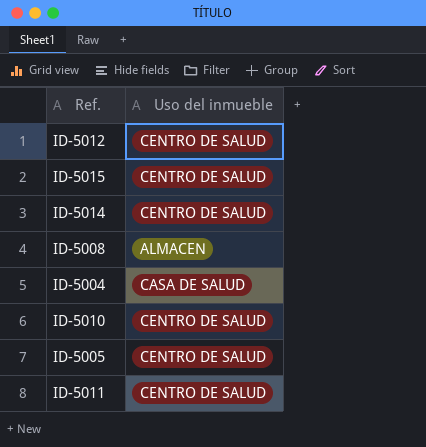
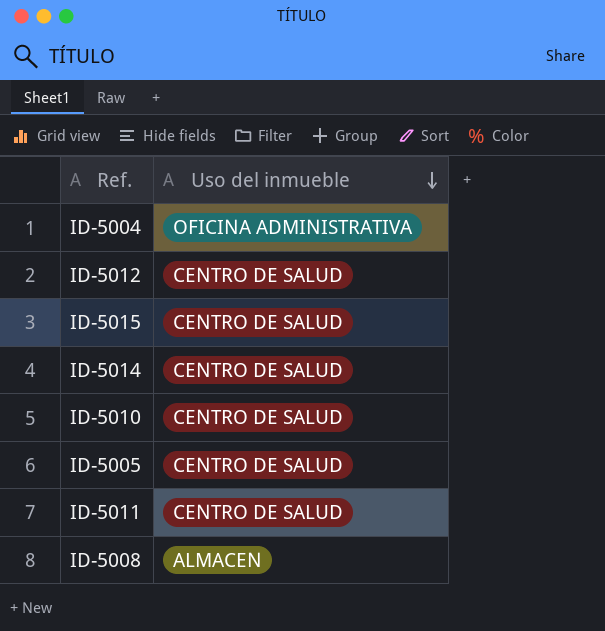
row order: none -> Uso del inmueble descending
ID-5004 | Uso del inmueble: CASA DE SALUD -> OFICINA ADMINISTRATIVA

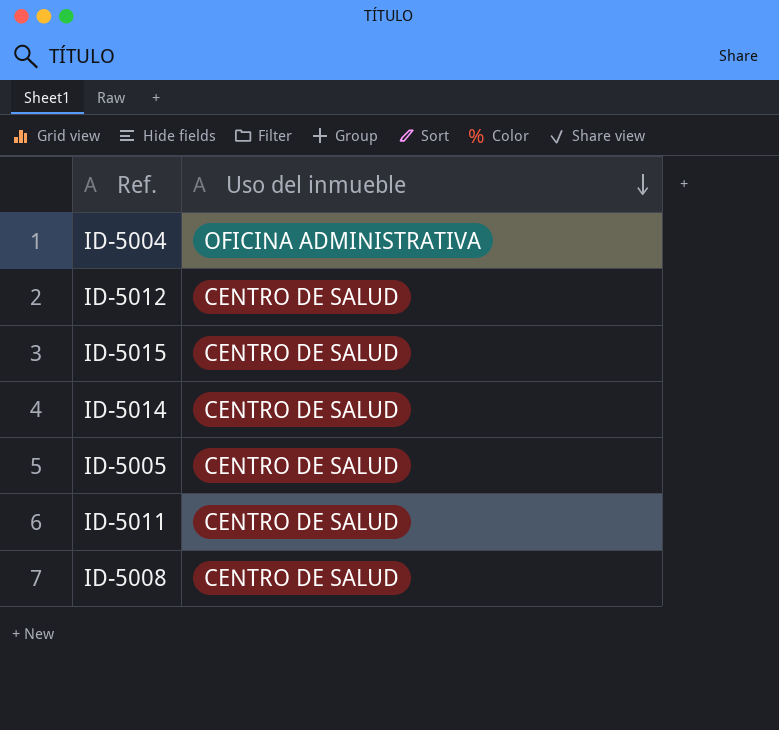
row ID-5010: CENTRO DE SALUD -> none
ID-5008 | Uso del inmueble: ALMACEN -> CENTRO DE SALUD

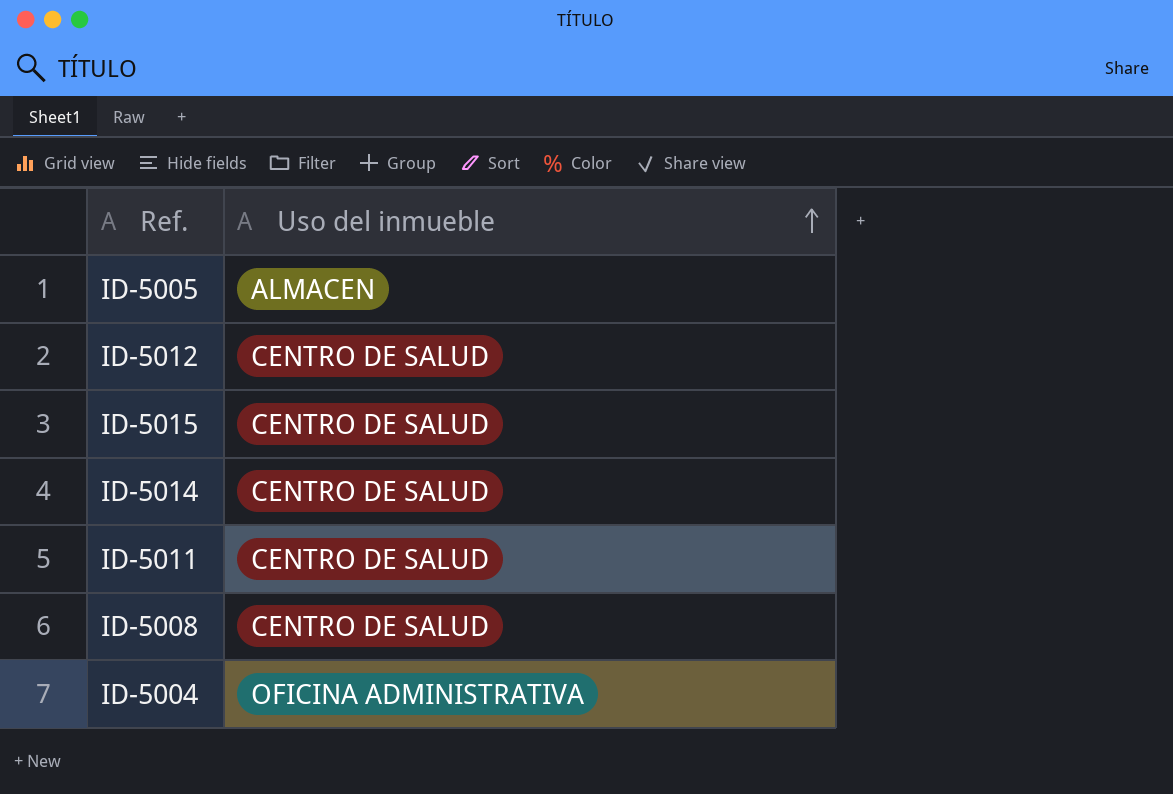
row order: Uso del inmueble descending -> Uso del inmueble ascending
ID-5005 | Uso del inmueble: CENTRO DE SALUD -> ALMACEN

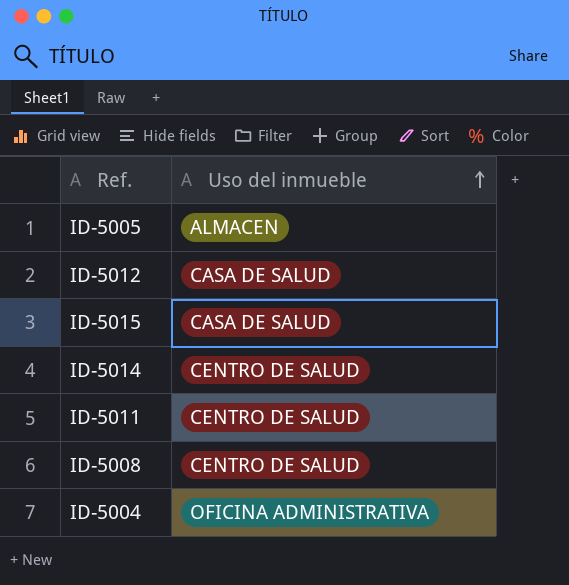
ID-5012 | Uso del inmueble: CENTRO DE SALUD -> CASA DE SALUD
ID-5015 | Uso del inmueble: CENTRO DE SALUD -> CASA DE SALUD

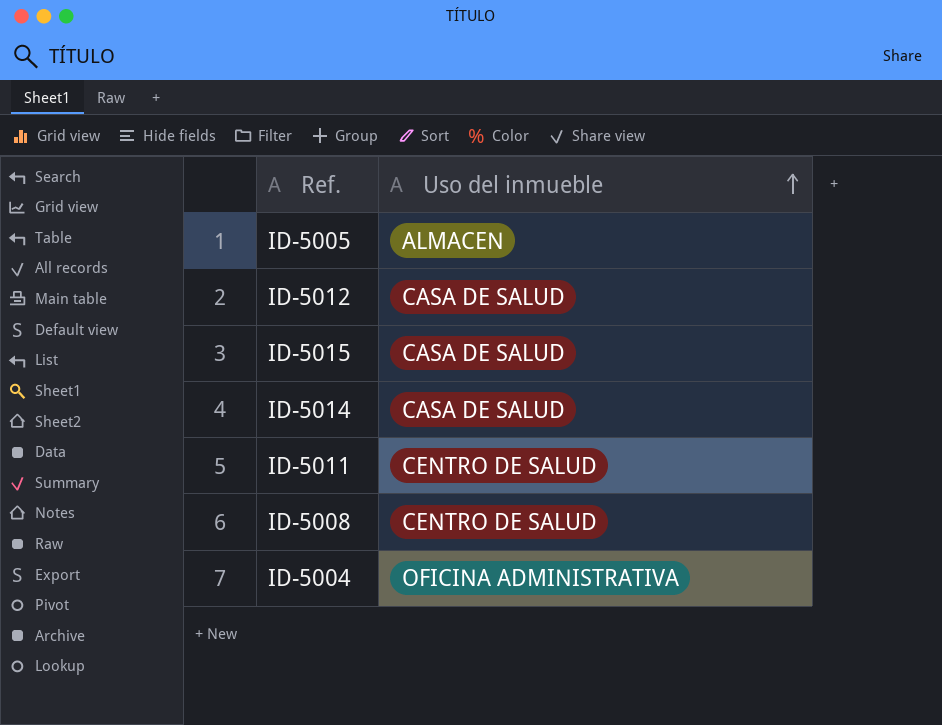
ID-5014 | Uso del inmueble: CENTRO DE SALUD -> CASA DE SALUD

